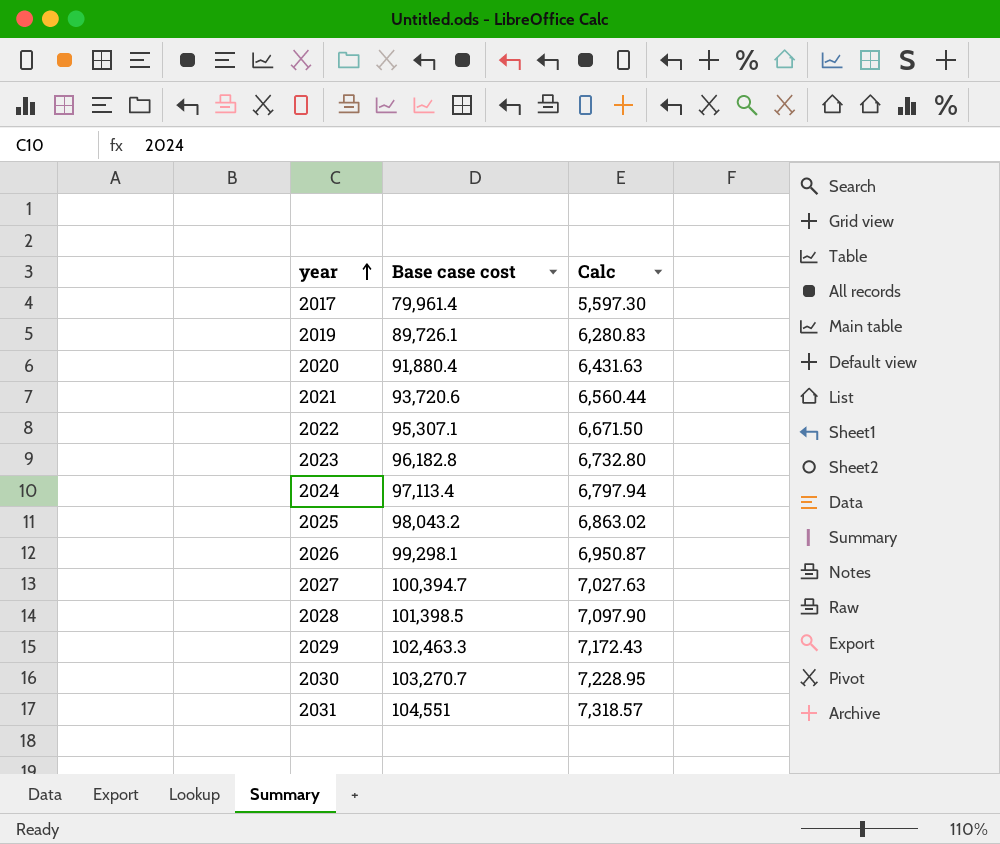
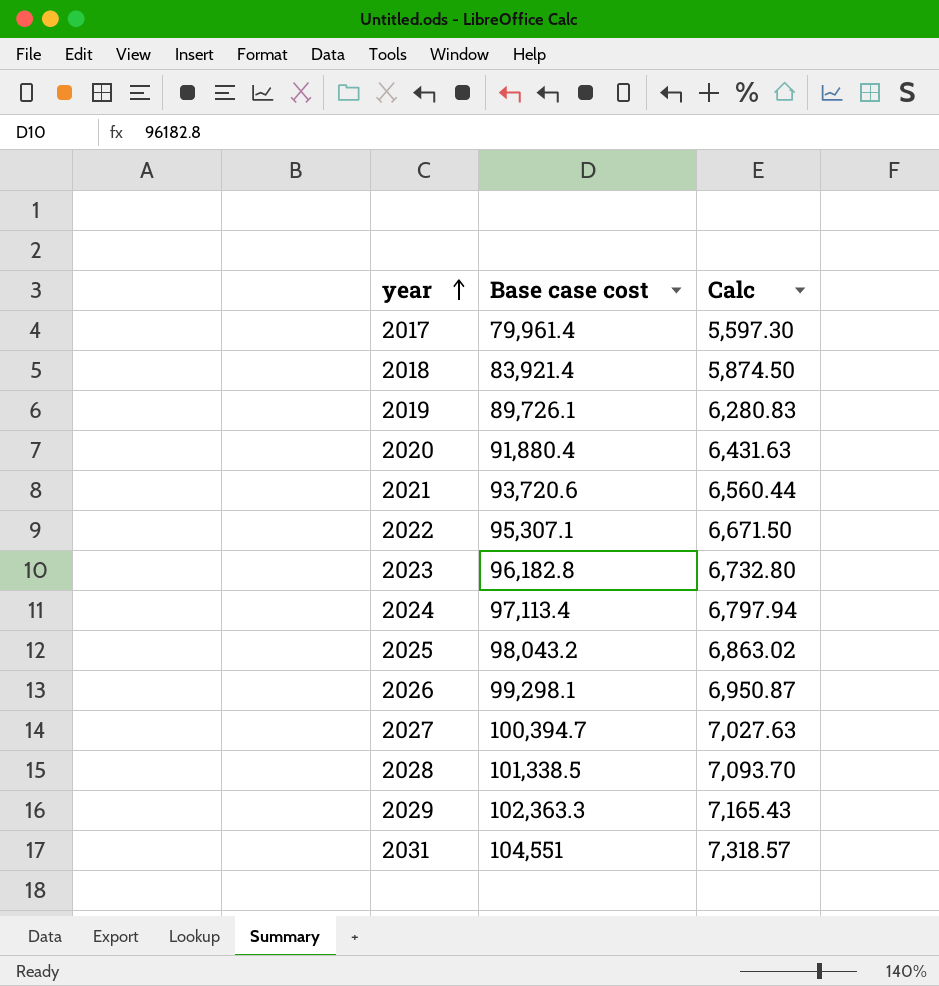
row 2030: 103,270.7 | 7,228.95 -> none
row 2018: none -> 83,921.4 | 5,874.50
2028 | Base case cost: 101,398.5 -> 101,338.5
2028 | Calc: 7,097.90 -> 7,093.70
2029 | Base case cost: 102,463.3 -> 102,363.3
2029 | Calc: 7,172.43 -> 7,165.43

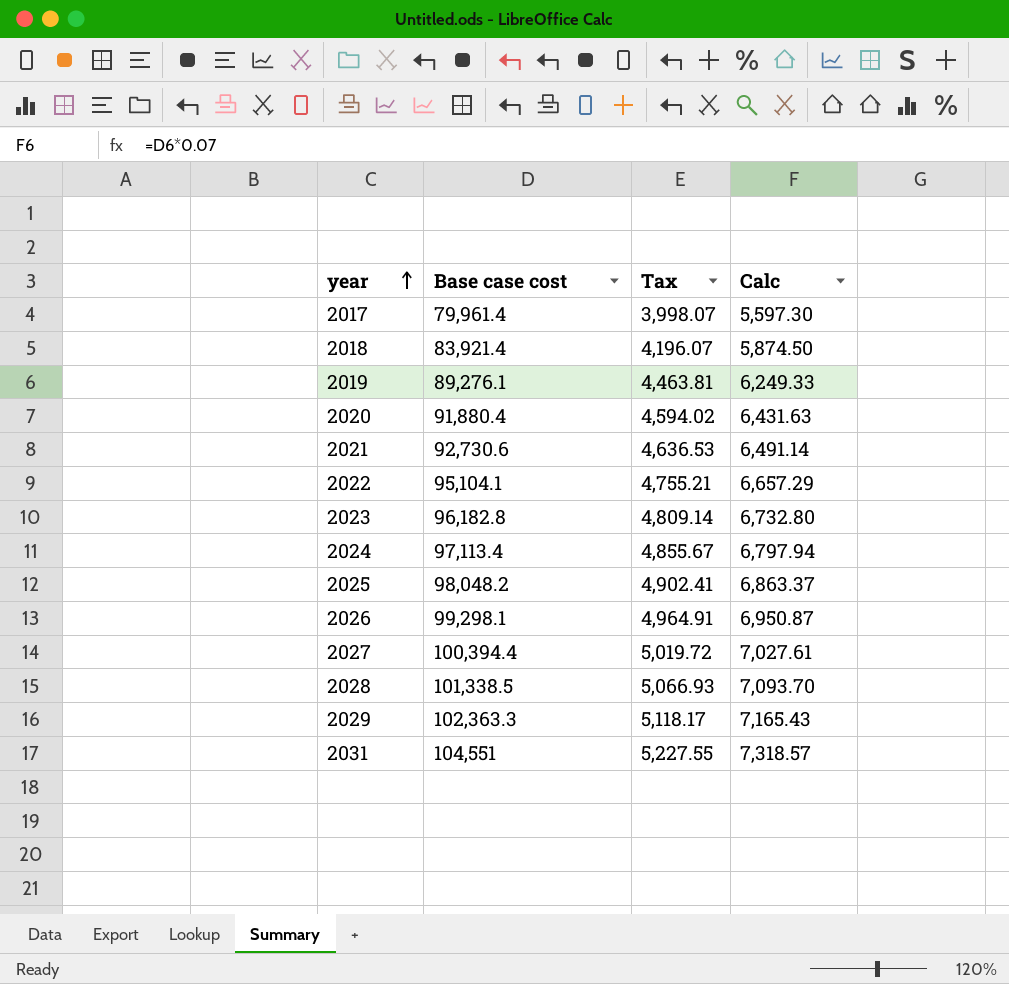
column Tax | formula: none -> [Base case cost] * 0.05
2019 | Base case cost: 89,726.1 -> 89,276.1
2019 | Calc: 6,280.83 -> 6,249.33
2021 | Base case cost: 93,720.6 -> 92,730.6
2021 | Calc: 6,560.44 -> 6,491.14
2022 | Base case cost: 95,307.1 -> 95,104.1
2022 | Calc: 6,671.50 -> 6,657.29
2025 | Base case cost: 98,043.2 -> 98,048.2
2025 | Calc: 6,863.02 -> 6,863.37
2027 | Base case cost: 100,394.7 -> 100,394.4
2027 | Calc: 7,027.63 -> 7,027.61

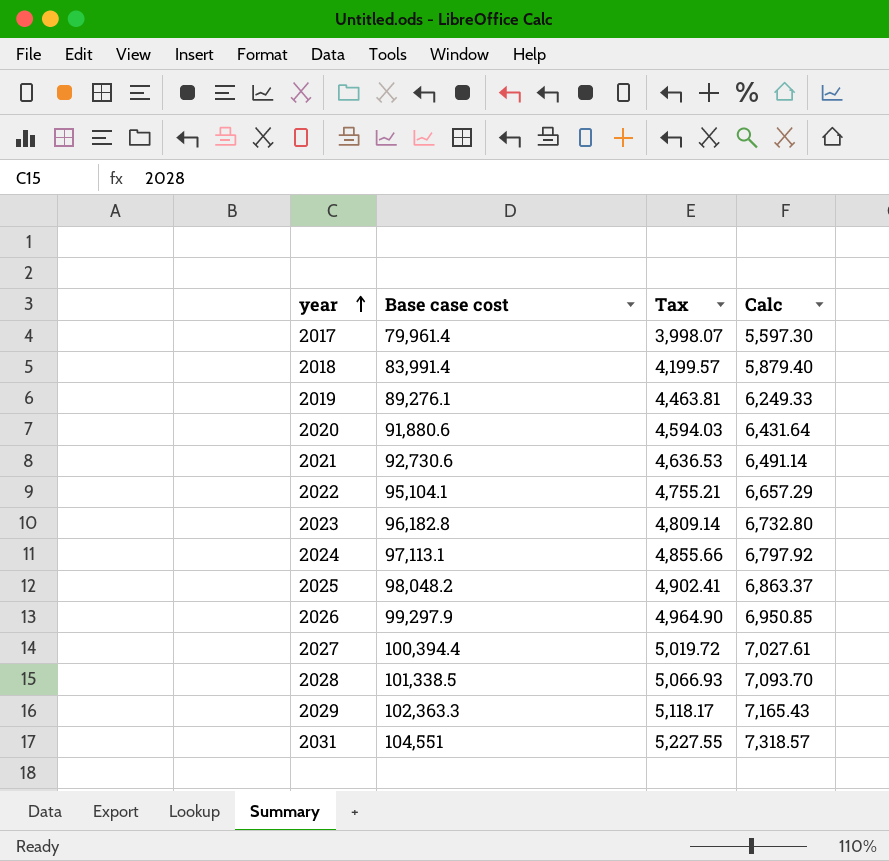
2018 | Base case cost: 83,921.4 -> 83,991.4
2018 | Tax: 4,196.07 -> 4,199.57
2018 | Calc: 5,874.50 -> 5,879.40
2020 | Base case cost: 91,880.4 -> 91,880.6
2020 | Tax: 4,594.02 -> 4,594.03
2020 | Calc: 6,431.63 -> 6,431.64
2024 | Base case cost: 97,113.4 -> 97,113.1
2024 | Tax: 4,855.67 -> 4,855.66
2024 | Calc: 6,797.94 -> 6,797.92
2026 | Base case cost: 99,298.1 -> 99,297.9
2026 | Tax: 4,964.91 -> 4,964.90
2026 | Calc: 6,950.87 -> 6,950.85

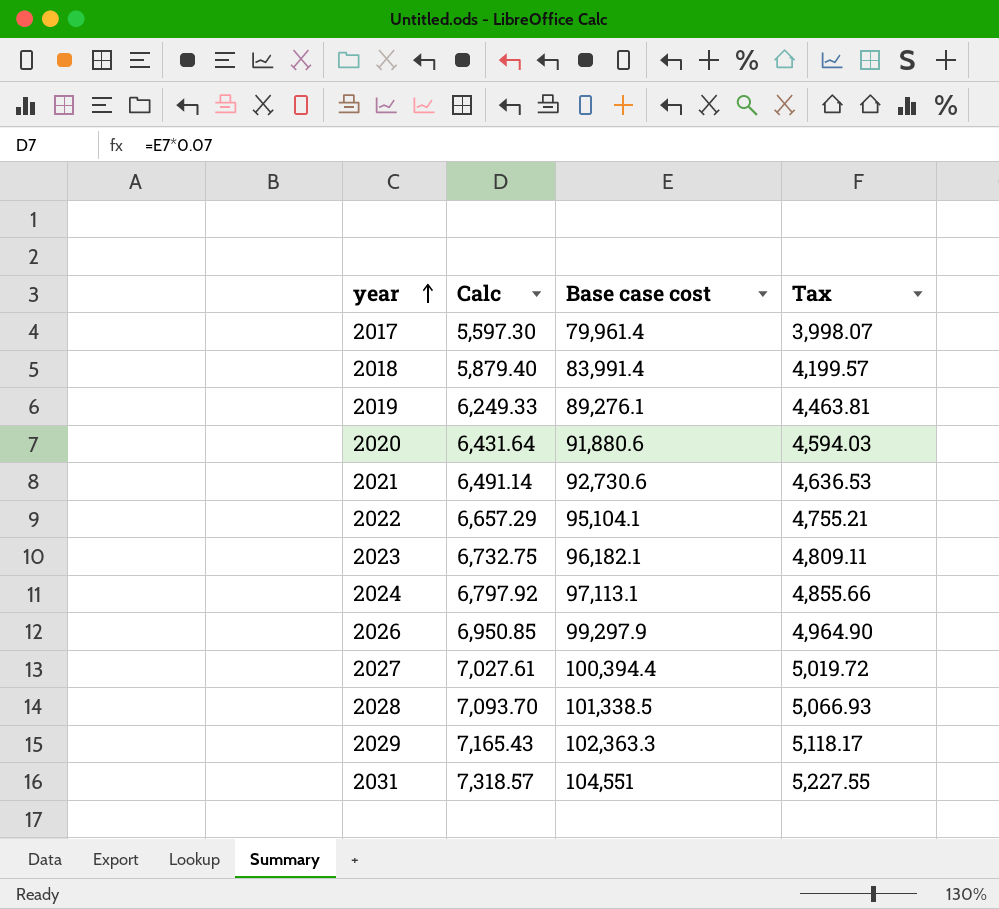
column Calc | position: 4 -> 2
row 2025: 98,048.2 | 4,902.41 | 6,863.37 -> none
2023 | Calc: 6,732.80 -> 6,732.75
2023 | Base case cost: 96,182.8 -> 96,182.1
2023 | Tax: 4,809.14 -> 4,809.11

